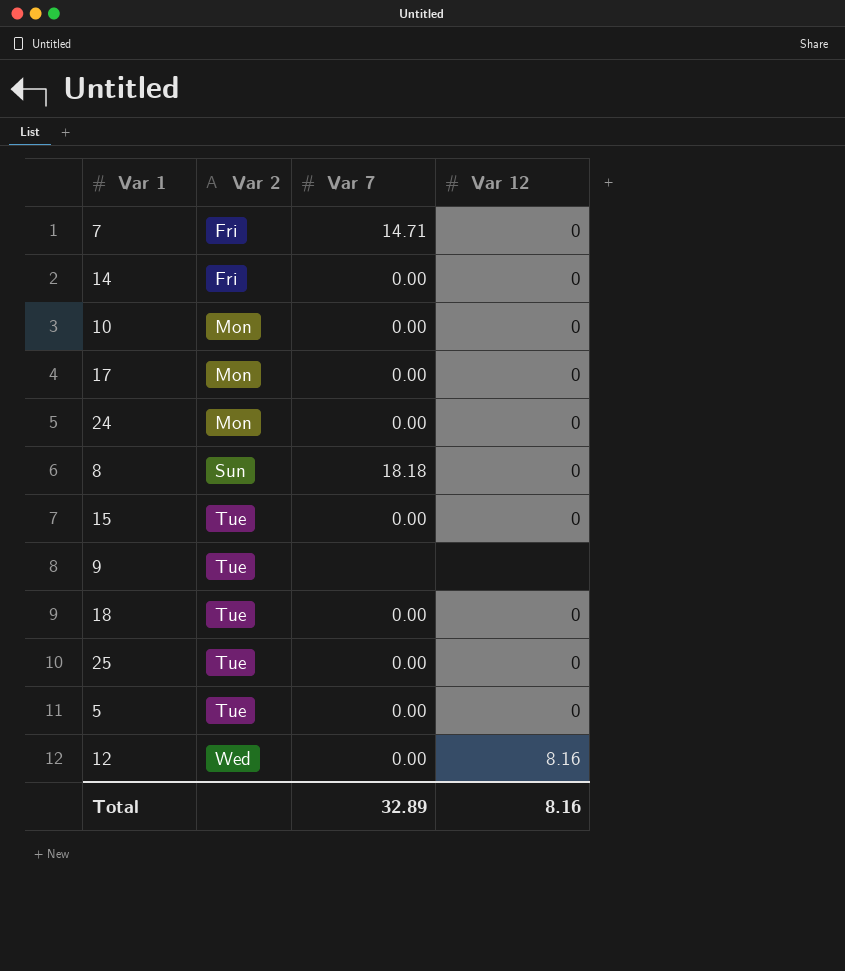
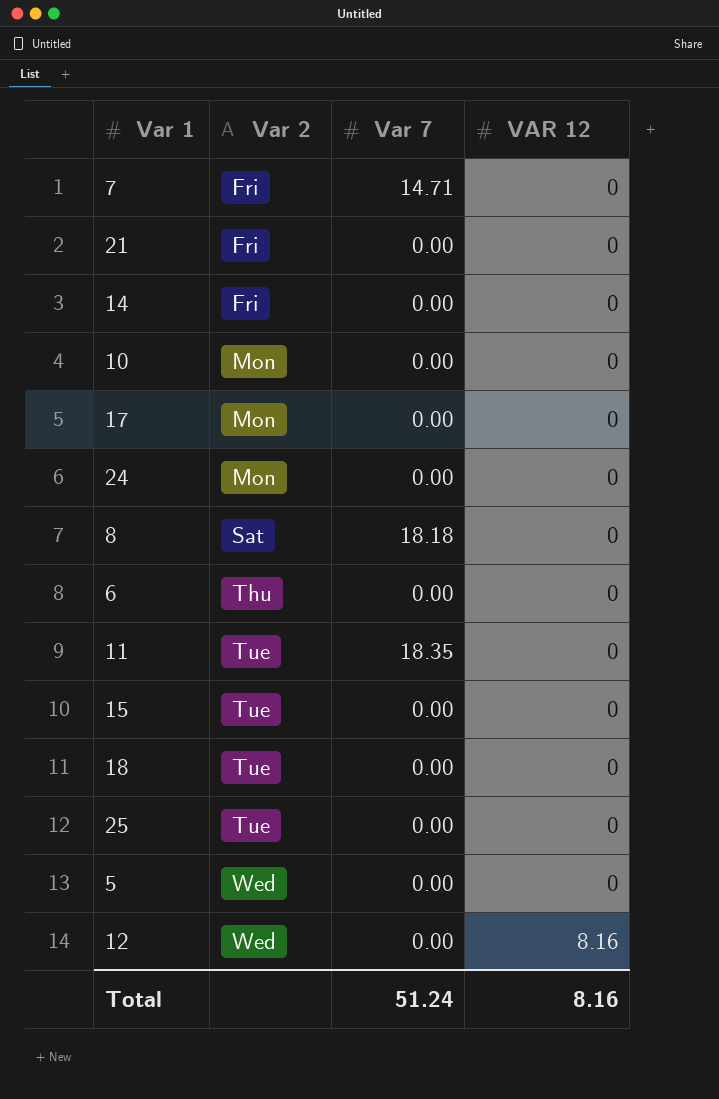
column name: Var 12 -> VAR 12
row 9: Tue | none | none -> none
row 21: none -> Fri | 0.00 | 0
8 | Var 2: Sun -> Sat
row 6: none -> Thu | 0.00 | 0
row 11: none -> Tue | 18.35 | 0
5 | Var 2: Tue -> Wed
Total | Var 7: 32.89 -> 51.24

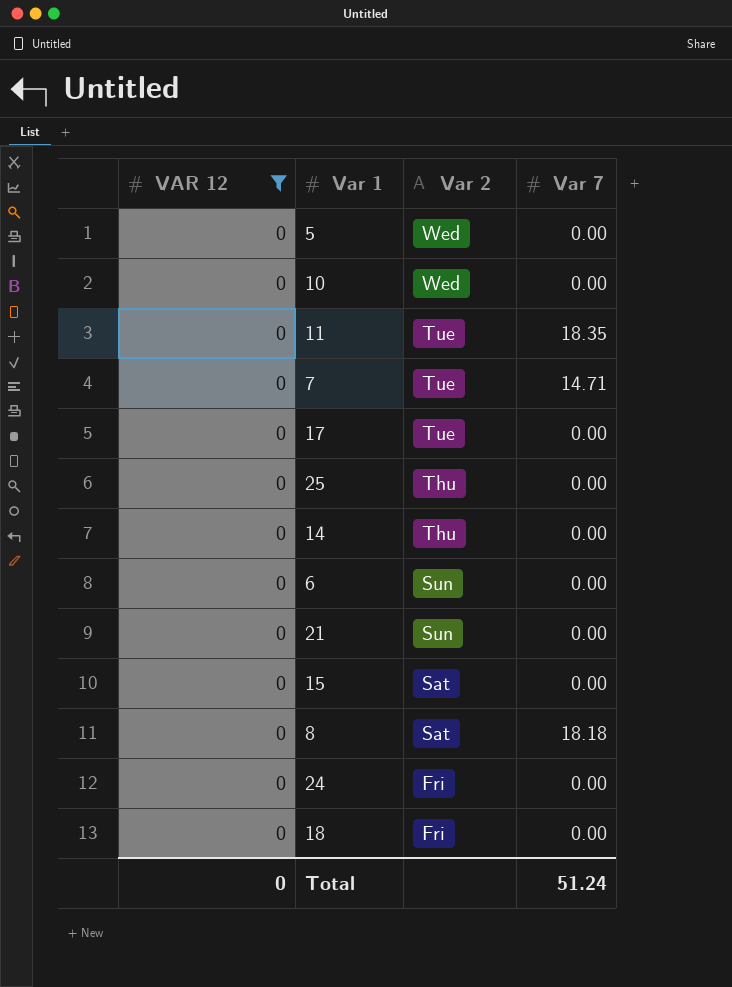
filter: none -> VAR 12 = 0
row order: Var 2 ascending -> Var 2 descending
column VAR 12 | position: 4 -> 1
10 | Var 2: Mon -> Wed
7 | Var 2: Fri -> Tue
17 | Var 2: Mon -> Tue
25 | Var 2: Tue -> Thu
14 | Var 2: Fri -> Thu
6 | Var 2: Thu -> Sun
21 | Var 2: Fri -> Sun
15 | Var 2: Tue -> Sat
24 | Var 2: Mon -> Fri
18 | Var 2: Tue -> Fri
Total | VAR 12: 8.16 -> 0

